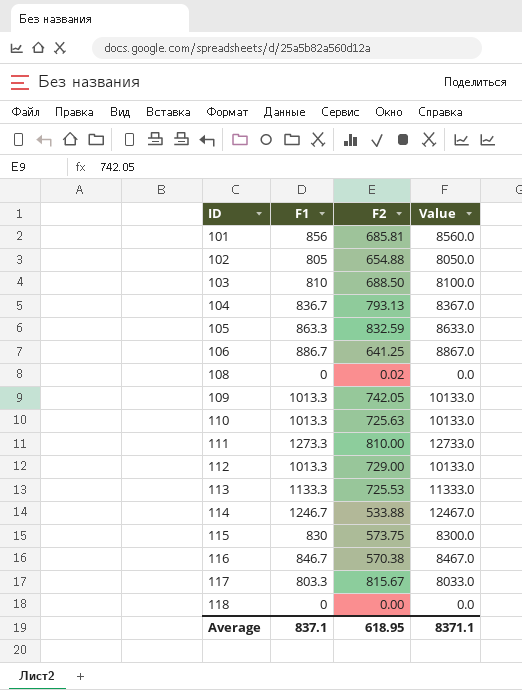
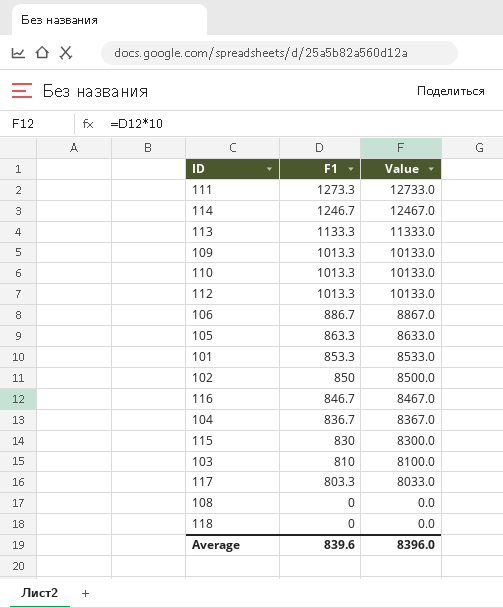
row order: ID ascending -> F1 descending
column F2 | position: 3 -> none
101 | F1: 856 -> 853.3
101 | Value: 8560.0 -> 8533.0
102 | F1: 805 -> 850
102 | Value: 8050.0 -> 8500.0
Average | F1: 837.1 -> 839.6
Average | Value: 8371.1 -> 8396.0

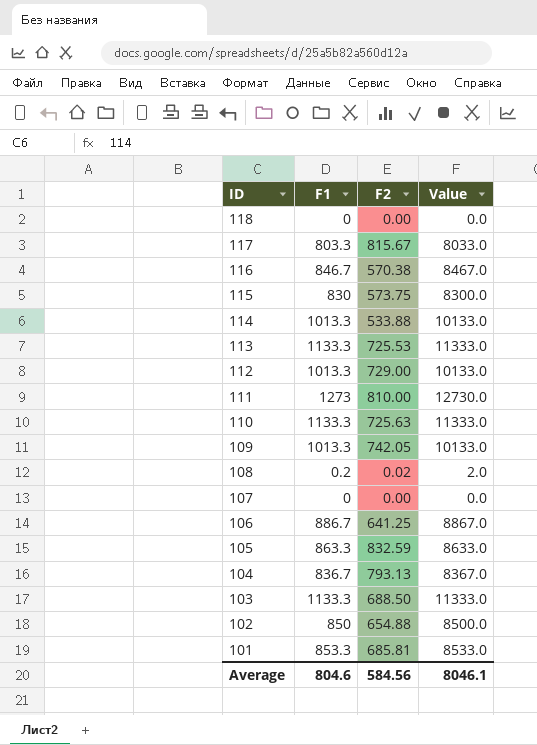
row order: F1 descending -> ID descending
column F2 | position: none -> 3
114 | F1: 1246.7 -> 1013.3
114 | Value: 12467.0 -> 10133.0
111 | F1: 1273.3 -> 1273
111 | Value: 12733.0 -> 12730.0
110 | F1: 1013.3 -> 1133.3
110 | Value: 10133.0 -> 11333.0
108 | F1: 0 -> 0.2
108 | Value: 0.0 -> 2.0
row 107: none -> 0 | 0.00 | 0.0
103 | F1: 810 -> 1133.3
103 | Value: 8100.0 -> 11333.0
Average | F1: 839.6 -> 804.6
Average | Value: 8396.0 -> 8046.1

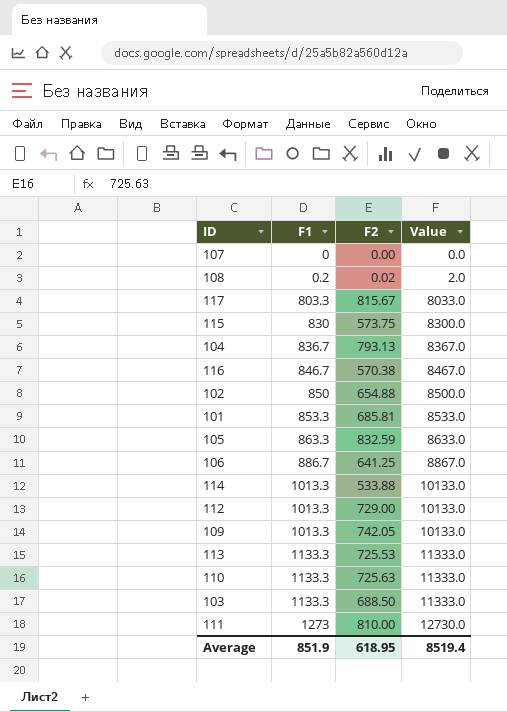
row order: ID descending -> F1 ascending
row 118: 0 | 0.00 | 0.0 -> none
Average | F1: 804.6 -> 851.9
Average | F2: 584.56 -> 618.95
Average | Value: 8046.1 -> 8519.4

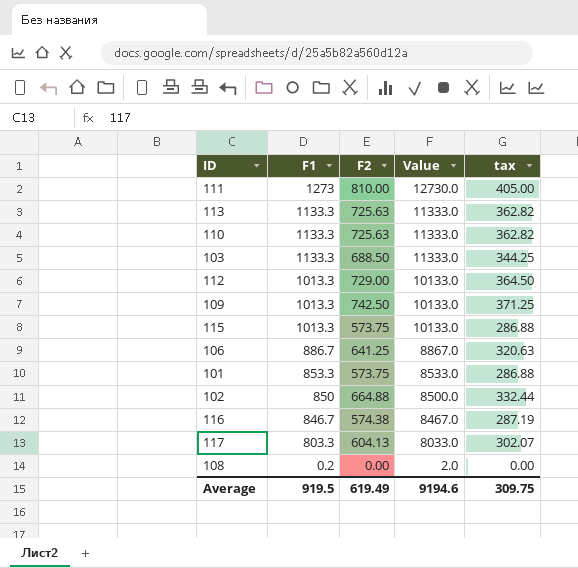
row order: F1 ascending -> F1 descending
column tax | formula: none -> [F2] * 0.5
row 107: 0 | 0.00 | 0.0 -> none
row 104: 836.7 | 793.13 | 8367.0 -> none
row 105: 863.3 | 832.59 | 8633.0 -> none
row 114: 1013.3 | 533.88 | 10133.0 -> none
113 | F2: 725.53 -> 725.63
109 | F2: 742.05 -> 742.50
115 | F1: 830 -> 1013.3
115 | Value: 8300.0 -> 10133.0
101 | F2: 685.81 -> 573.75
102 | F2: 654.88 -> 664.88
116 | F2: 570.38 -> 574.38
117 | F2: 815.67 -> 604.13
108 | F2: 0.02 -> 0.00
Average | F1: 851.9 -> 919.5
Average | F2: 618.95 -> 619.49
Average | Value: 8519.4 -> 9194.6

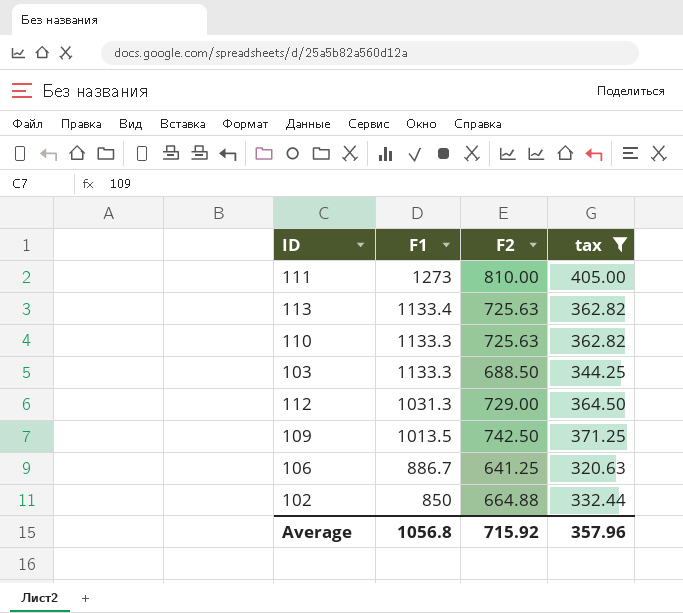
filter: none -> tax >= 320.63
column Value | formula: [F1] * 10 -> none
113 | F1: 1133.3 -> 1133.4
112 | F1: 1013.3 -> 1031.3
109 | F1: 1013.3 -> 1013.5
Average | F1: 919.5 -> 1056.8
Average | F2: 619.49 -> 715.92
Average | tax: 309.75 -> 357.96

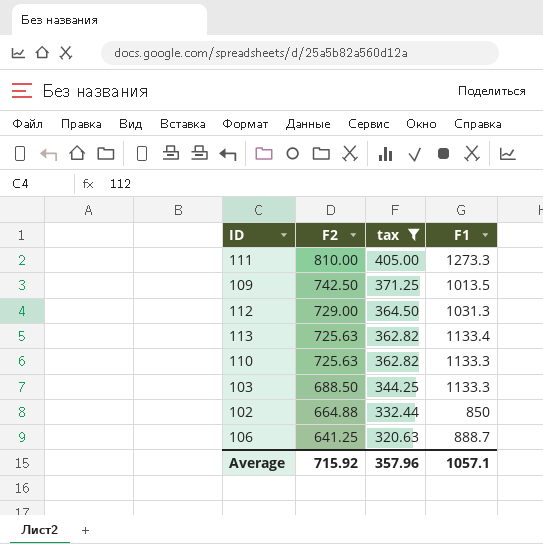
row order: F1 descending -> F2 descending
column F1 | position: 2 -> 4
111 | F1: 1273 -> 1273.3
106 | F1: 886.7 -> 888.7
Average | F1: 1056.8 -> 1057.1

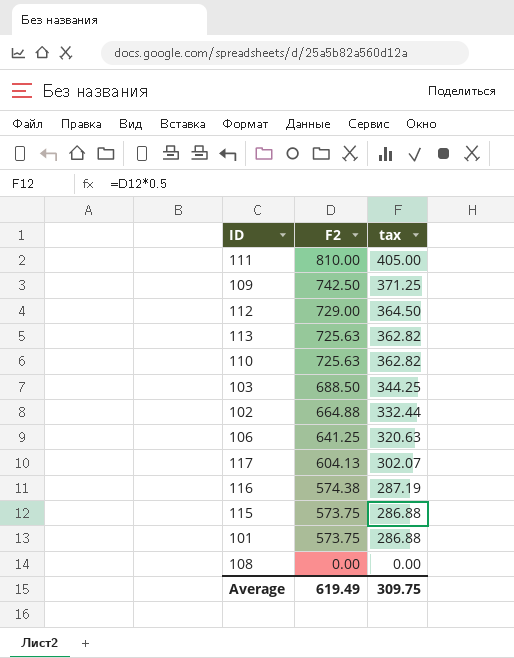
filter: tax >= 320.63 -> none
column F1 | position: 4 -> none
Average | F2: 715.92 -> 619.49
Average | tax: 357.96 -> 309.75

